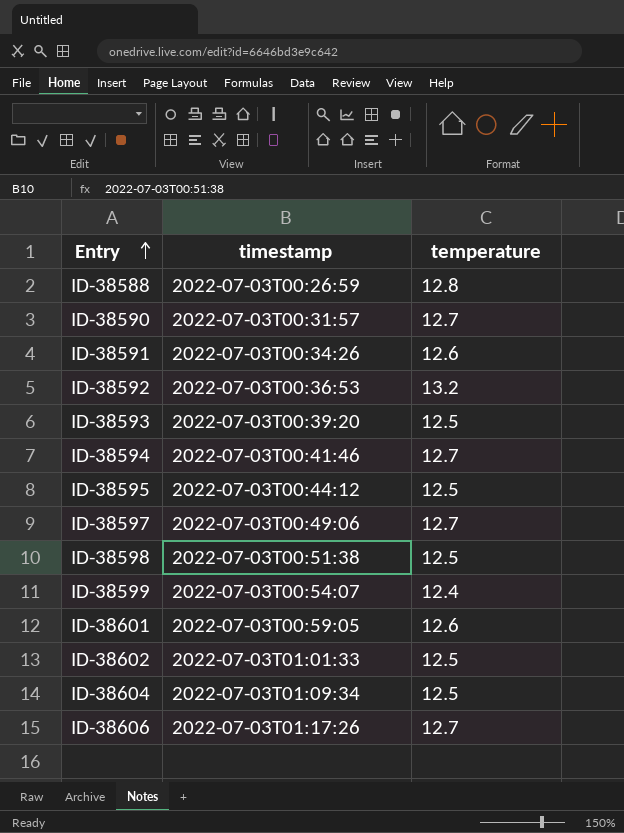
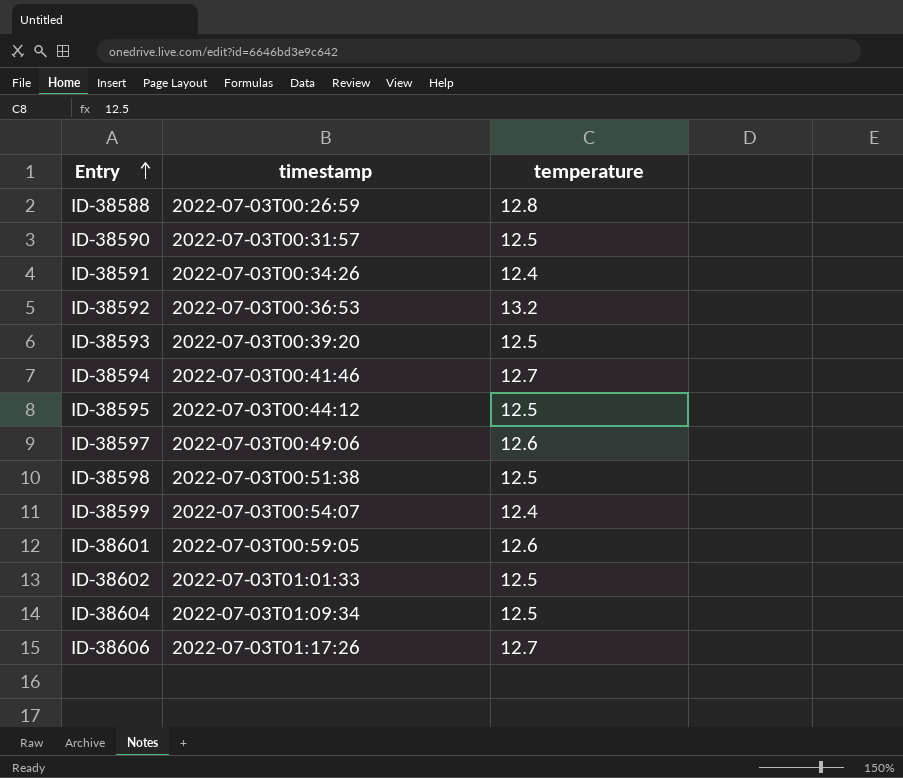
ID-38590 | temperature: 12.7 -> 12.5
ID-38591 | temperature: 12.6 -> 12.4
ID-38597 | temperature: 12.7 -> 12.6

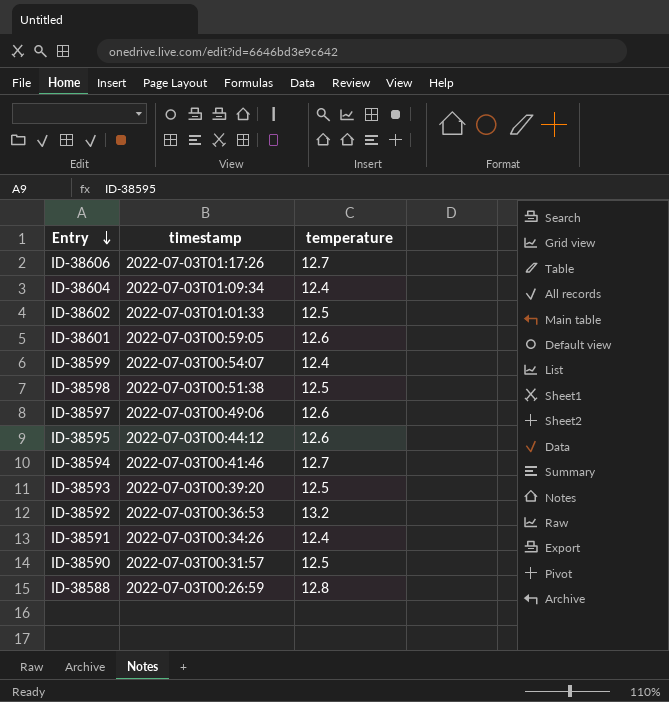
row order: Entry ascending -> Entry descending
ID-38604 | temperature: 12.5 -> 12.4
ID-38595 | temperature: 12.5 -> 12.6

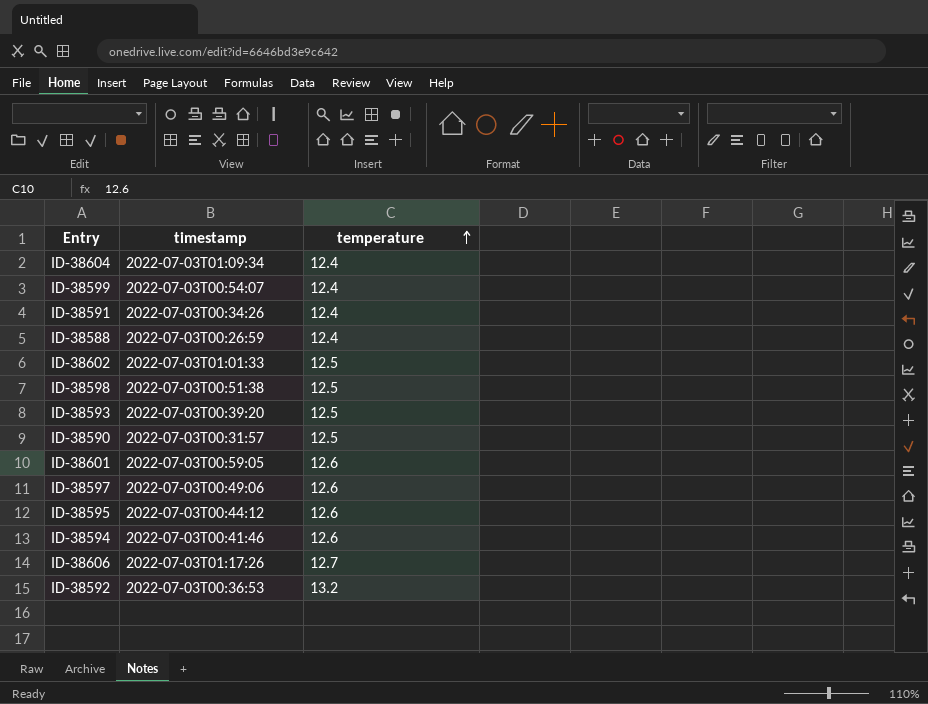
row order: Entry descending -> temperature ascending
ID-38588 | temperature: 12.8 -> 12.4
ID-38594 | temperature: 12.7 -> 12.6

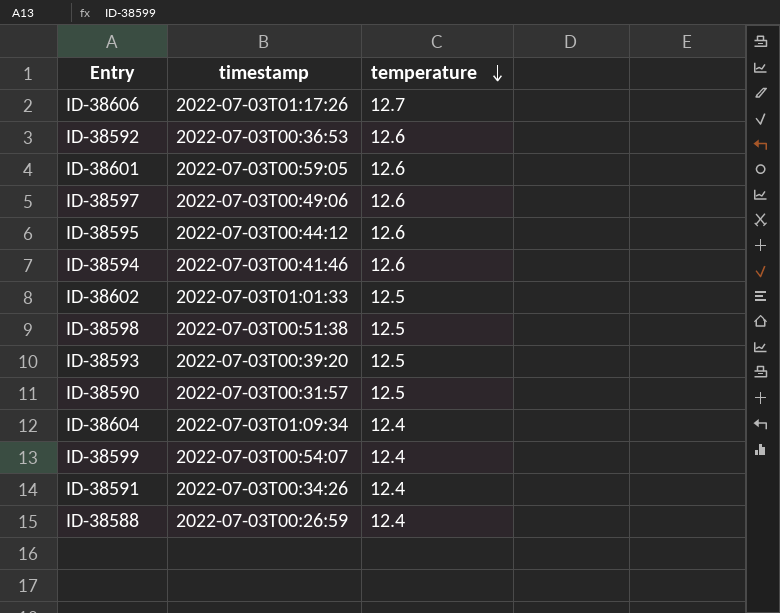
row order: temperature ascending -> temperature descending
ID-38592 | temperature: 13.2 -> 12.6

